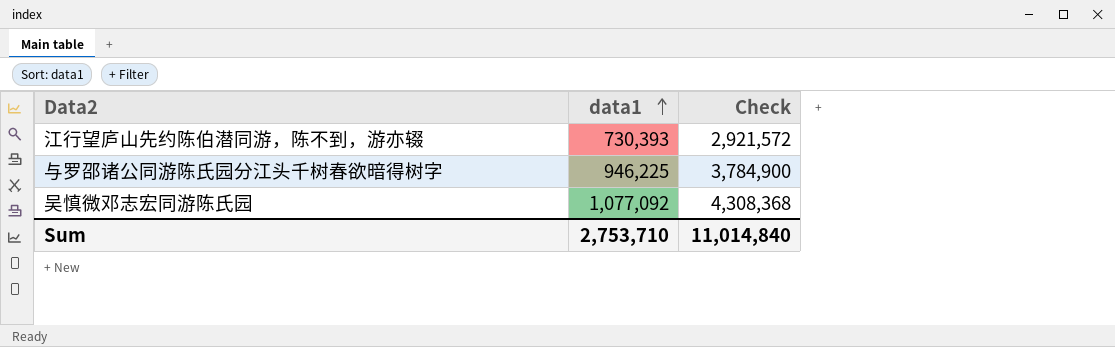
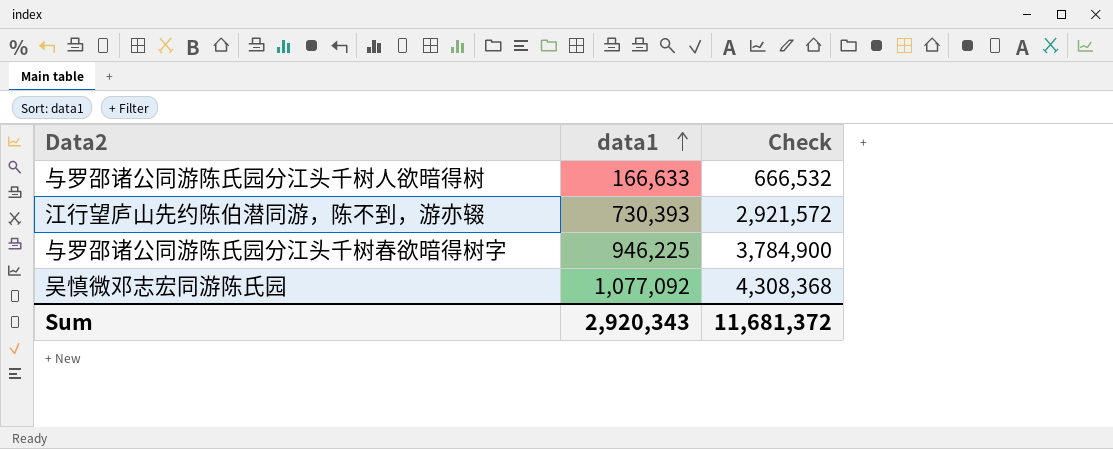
row 与罗邵诸公同游陈氏园分江头千树人欲暗得树: none -> 166,633 | 666,532
Sum | data1: 2,753,710 -> 2,920,343
Sum | Check: 11,014,840 -> 11,681,372

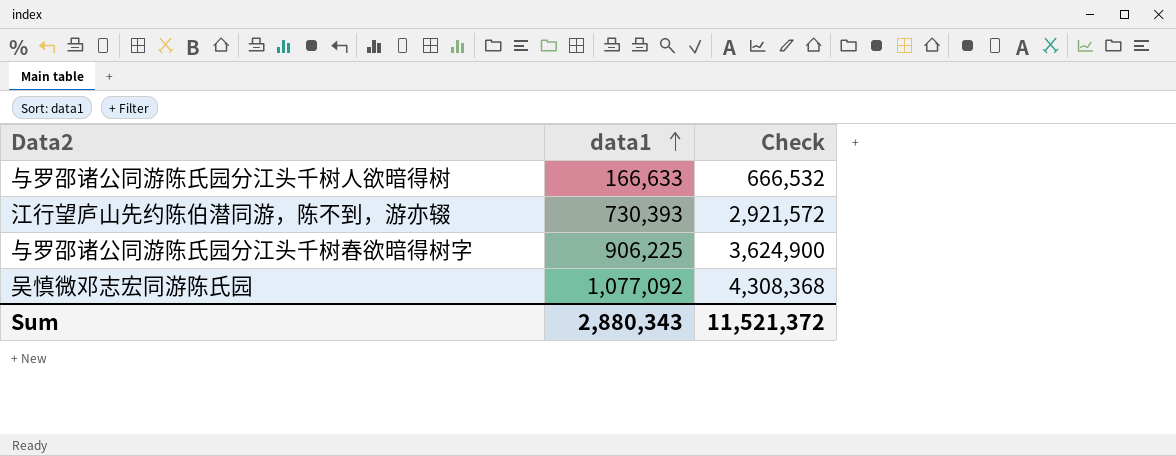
与罗邵诸公同游陈氏园分江头千树春欲暗得树字 | data1: 946,225 -> 906,225
与罗邵诸公同游陈氏园分江头千树春欲暗得树字 | Check: 3,784,900 -> 3,624,900
Sum | data1: 2,920,343 -> 2,880,343
Sum | Check: 11,681,372 -> 11,521,372

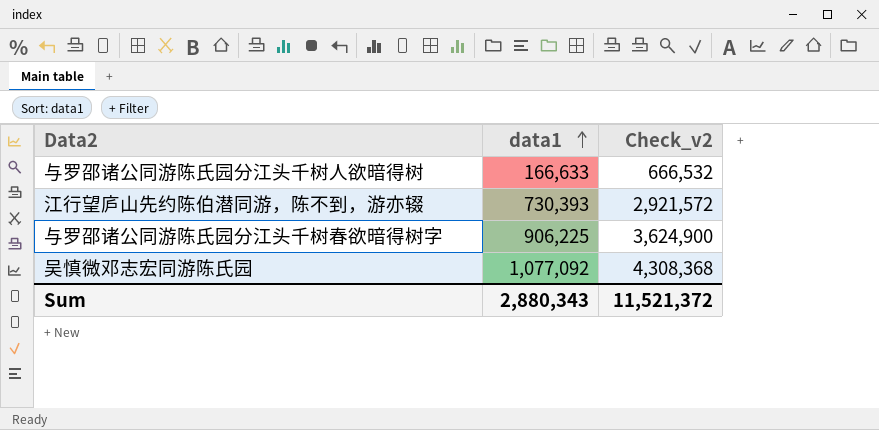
column name: Check -> Check_v2

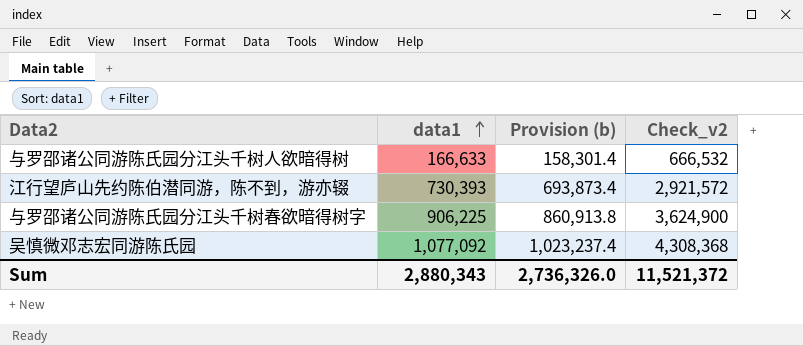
column Provision (b) | formula: none -> [data1] * 0.95

